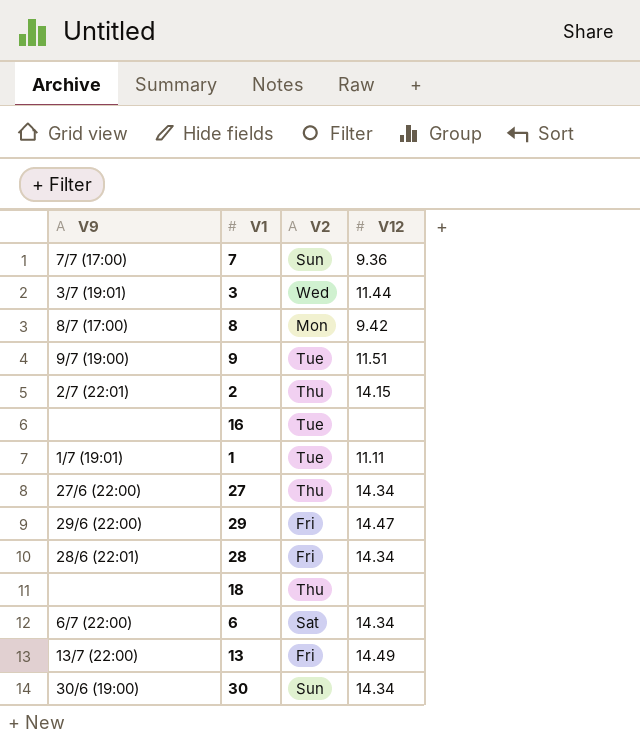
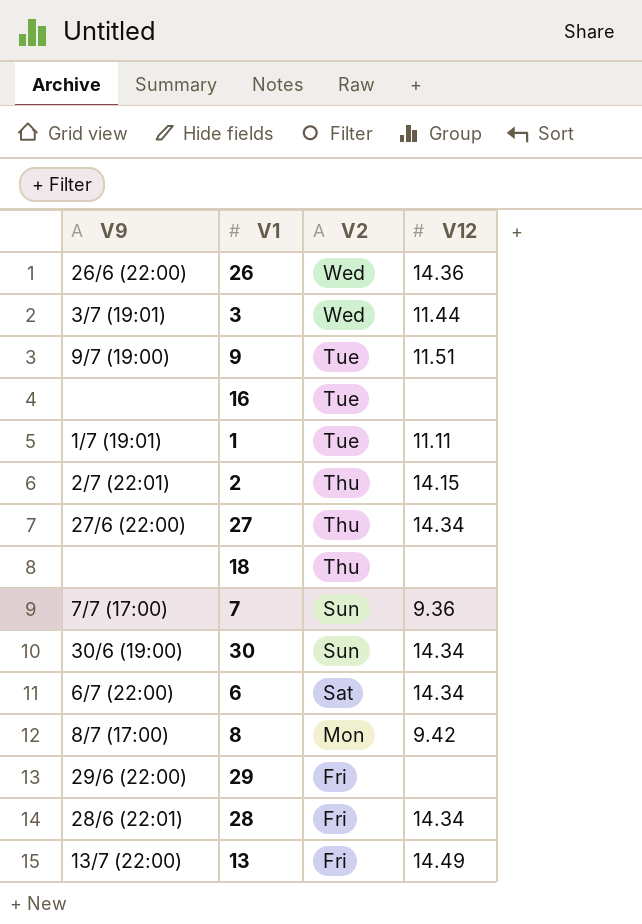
row order: none -> V2 descending
row 26: none -> 26/6 (22:00) | Wed | 14.36
29 | V12: 14.47 -> none

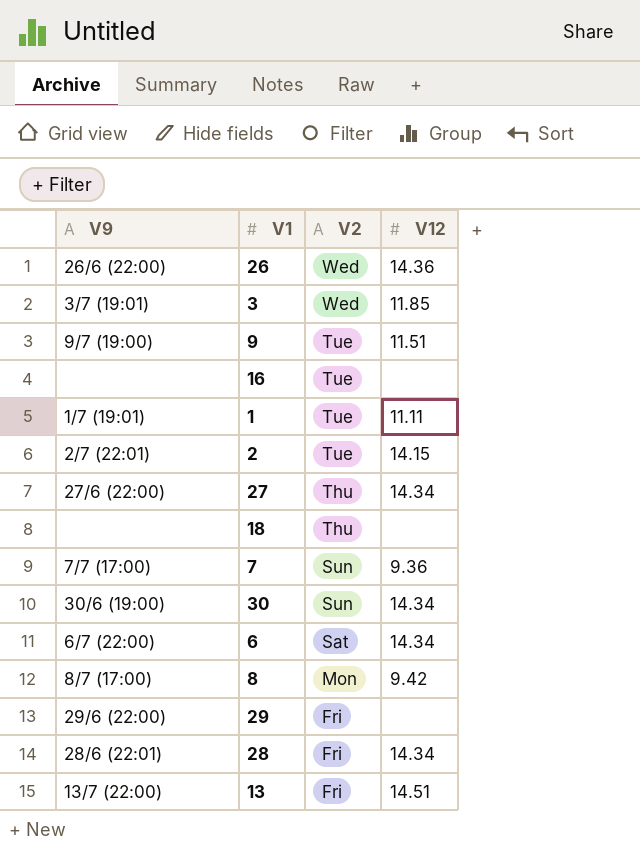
3 | V12: 11.44 -> 11.85
2 | V2: Thu -> Tue
13 | V12: 14.49 -> 14.51

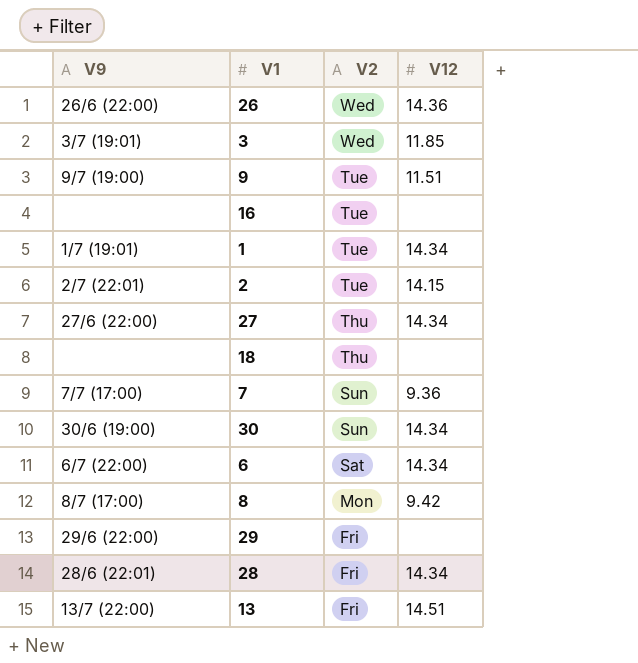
1 | V12: 11.11 -> 14.34

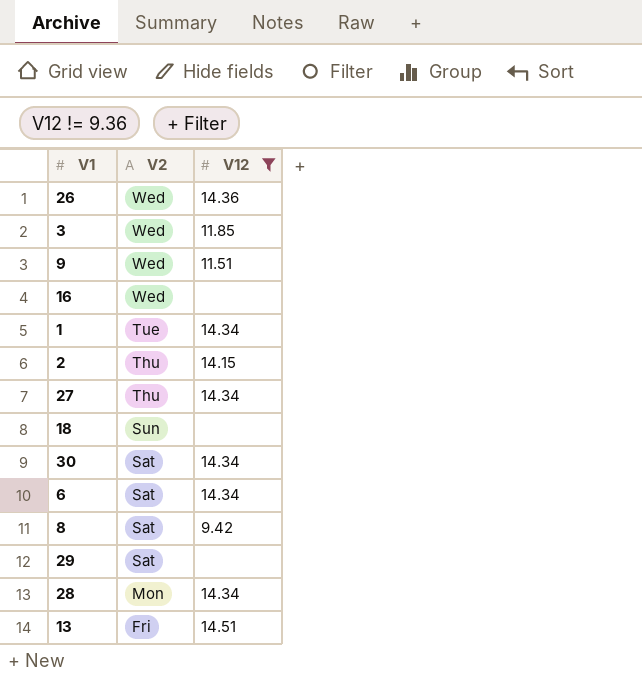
filter: none -> V12 != 9.36
column V9 | position: 1 -> none
9 | V2: Tue -> Wed
16 | V2: Tue -> Wed
2 | V2: Tue -> Thu
18 | V2: Thu -> Sun
30 | V2: Sun -> Sat
8 | V2: Mon -> Sat
29 | V2: Fri -> Sat
28 | V2: Fri -> Mon

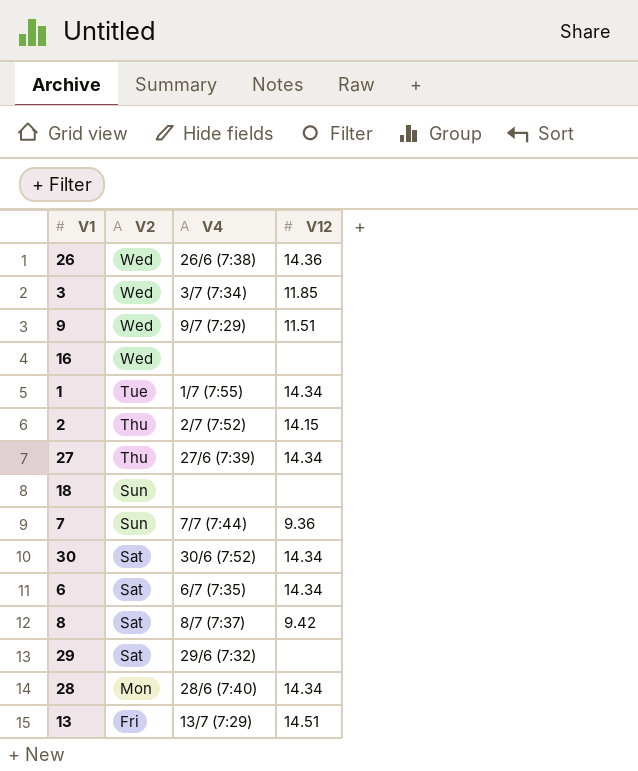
filter: V12 != 9.36 -> none
column V4 | position: none -> 3

